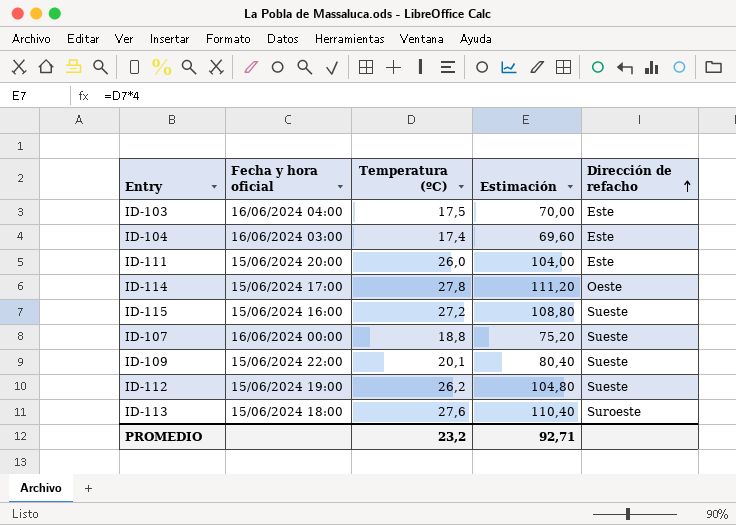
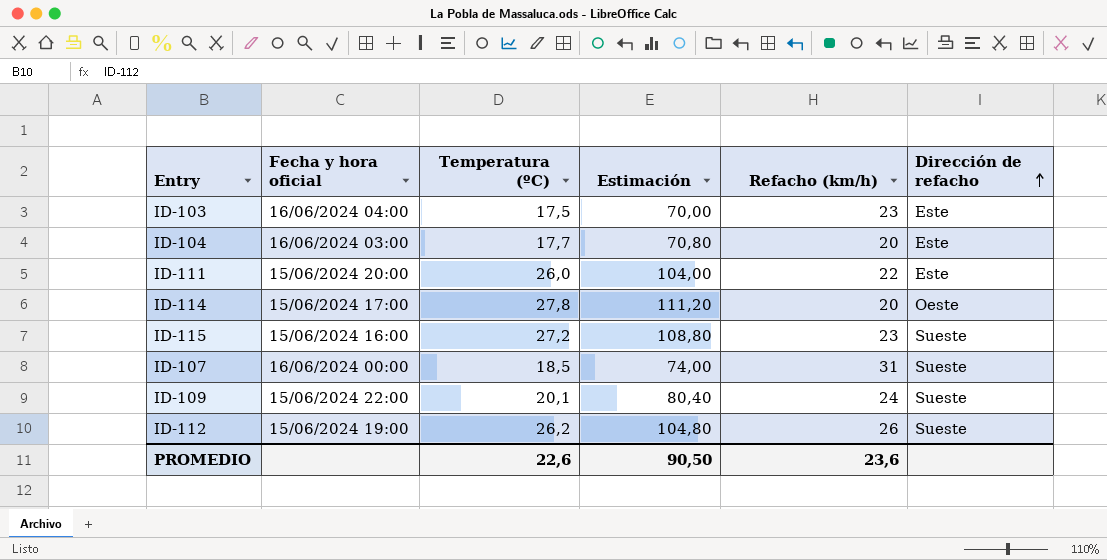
column Refacho (km/h) | position: none -> 5
row ID-113: 15/06/2024 18:00 | 27,6 | 110,40 | Suroeste -> none
ID-104 | Temperatura (ºC): 17,4 -> 17,7
ID-104 | Estimación: 69,60 -> 70,80
ID-107 | Temperatura (ºC): 18,8 -> 18,5
ID-107 | Estimación: 75,20 -> 74,00
PROMEDIO | Temperatura (ºC): 23,2 -> 22,6
PROMEDIO | Estimación: 92,71 -> 90,50

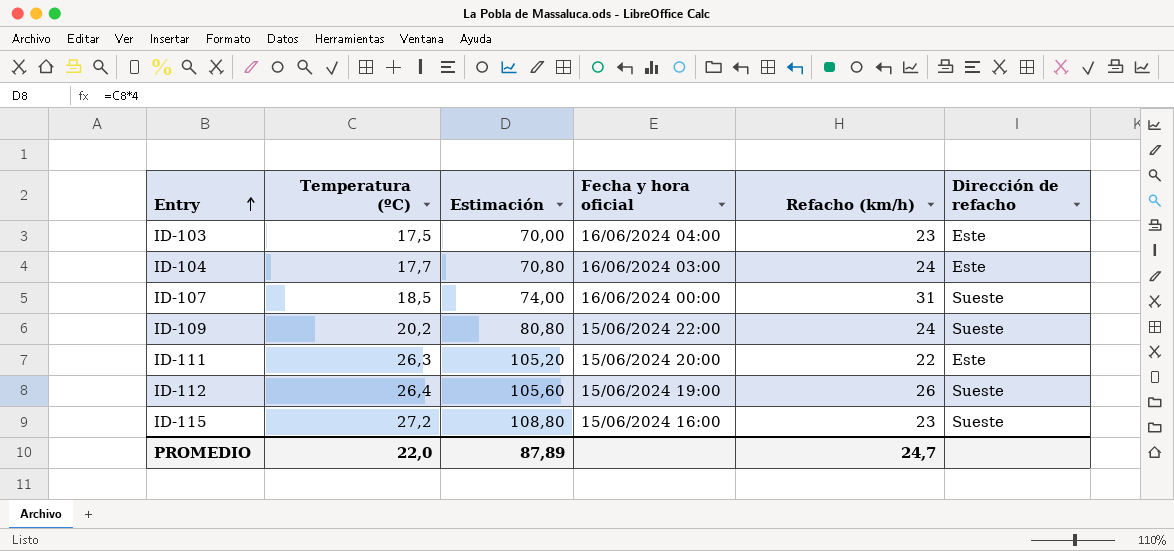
row order: Dirección de refacho ascending -> Entry ascending
column Fecha y hora oficial | position: 2 -> 4
row ID-114: 15/06/2024 17:00 | 27,8 | 111,20 | 20 | Oeste -> none
ID-104 | Refacho (km/h): 20 -> 24
ID-109 | Temperatura (ºC): 20,1 -> 20,2
ID-109 | Estimación: 80,40 -> 80,80
ID-111 | Temperatura (ºC): 26,0 -> 26,3
ID-111 | Estimación: 104,00 -> 105,20
ID-112 | Temperatura (ºC): 26,2 -> 26,4
ID-112 | Estimación: 104,80 -> 105,60
PROMEDIO | Temperatura (ºC): 22,6 -> 22,0
PROMEDIO | Estimación: 90,50 -> 87,89
PROMEDIO | Refacho (km/h): 23,6 -> 24,7

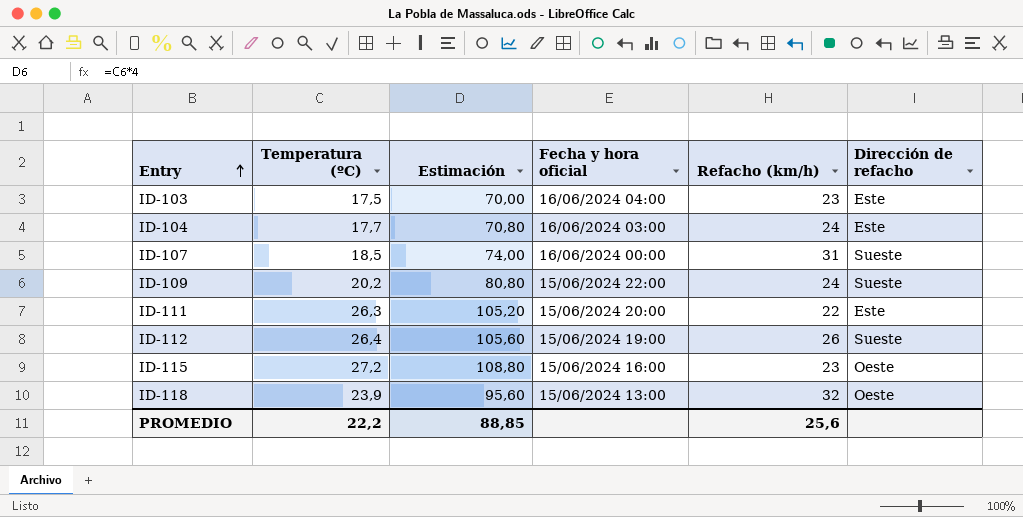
ID-115 | Dirección de refacho: Sueste -> Oeste
row ID-118: none -> 23,9 | 95,60 | 15/06/2024 13:00 | 32 | Oeste
PROMEDIO | Temperatura (ºC): 22,0 -> 22,2
PROMEDIO | Estimación: 87,89 -> 88,85
PROMEDIO | Refacho (km/h): 24,7 -> 25,6

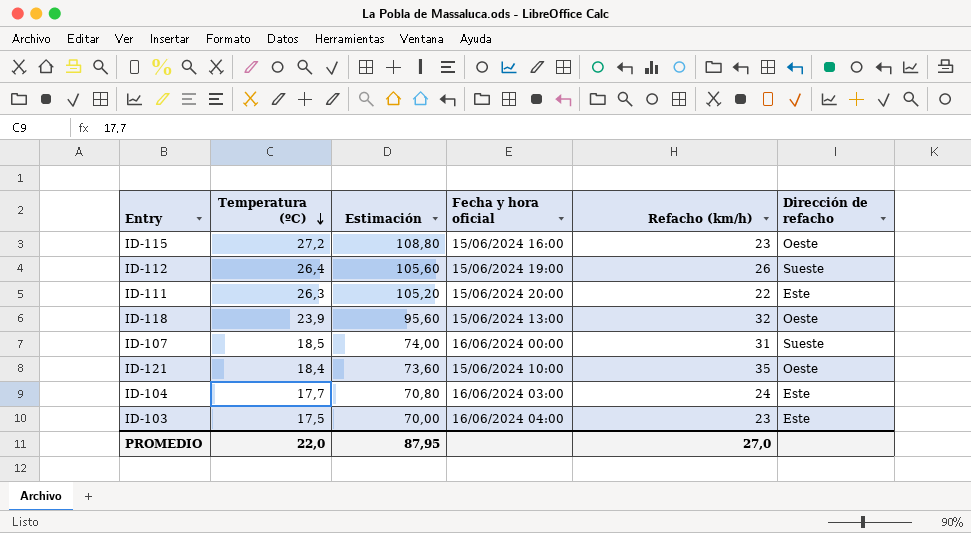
row order: Entry ascending -> Temperatura (ºC) descending
row ID-109: 20,2 | 80,80 | 15/06/2024 22:00 | 24 | Sueste -> none
row ID-121: none -> 18,4 | 73,60 | 15/06/2024 10:00 | 35 | Oeste
PROMEDIO | Temperatura (ºC): 22,2 -> 22,0
PROMEDIO | Estimación: 88,85 -> 87,95
PROMEDIO | Refacho (km/h): 25,6 -> 27,0

